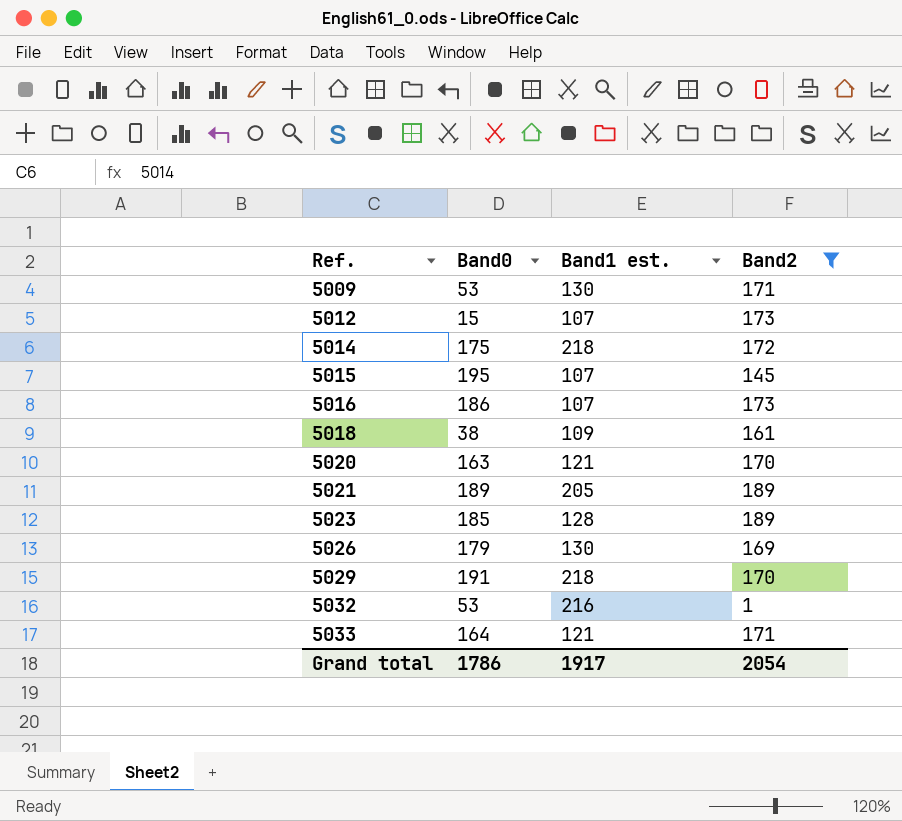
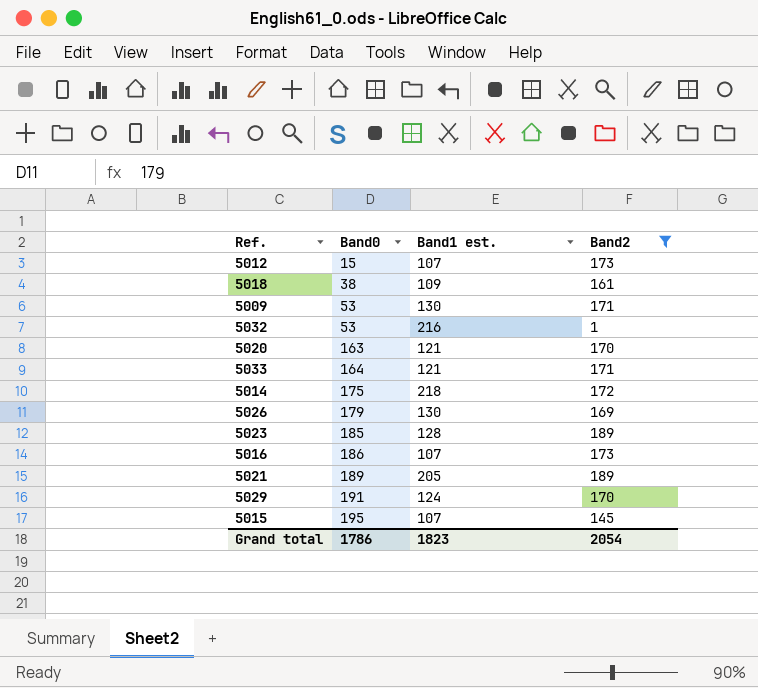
row order: Ref. ascending -> Band0 ascending
5029 | Band1 est.: 218 -> 124
Grand total | Band1 est.: 1917 -> 1823

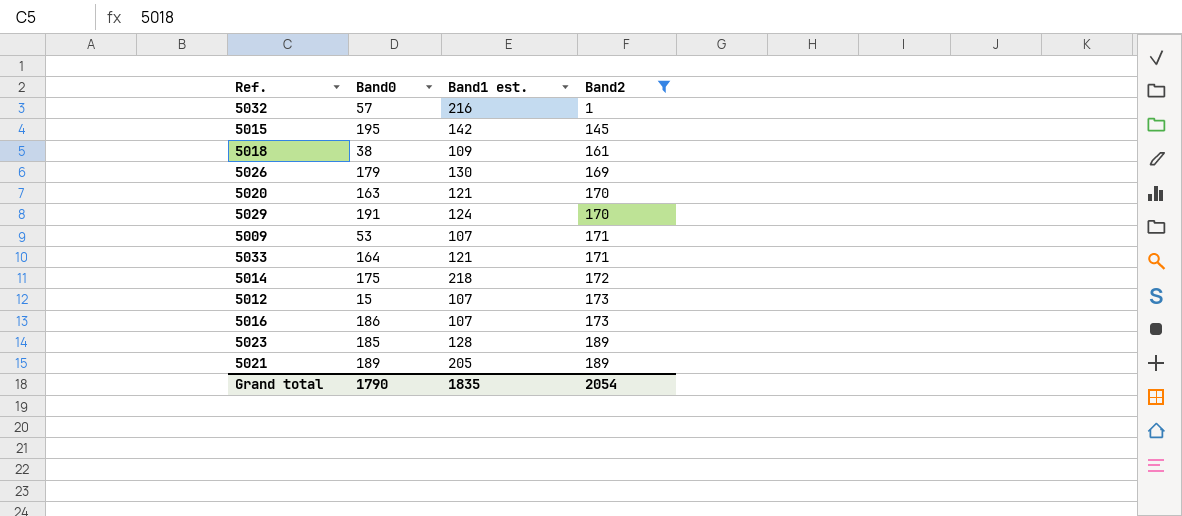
row order: Band0 ascending -> Band2 ascending
5032 | Band0: 53 -> 57
5015 | Band1 est.: 107 -> 142
5009 | Band1 est.: 130 -> 107
Grand total | Band0: 1786 -> 1790
Grand total | Band1 est.: 1823 -> 1835

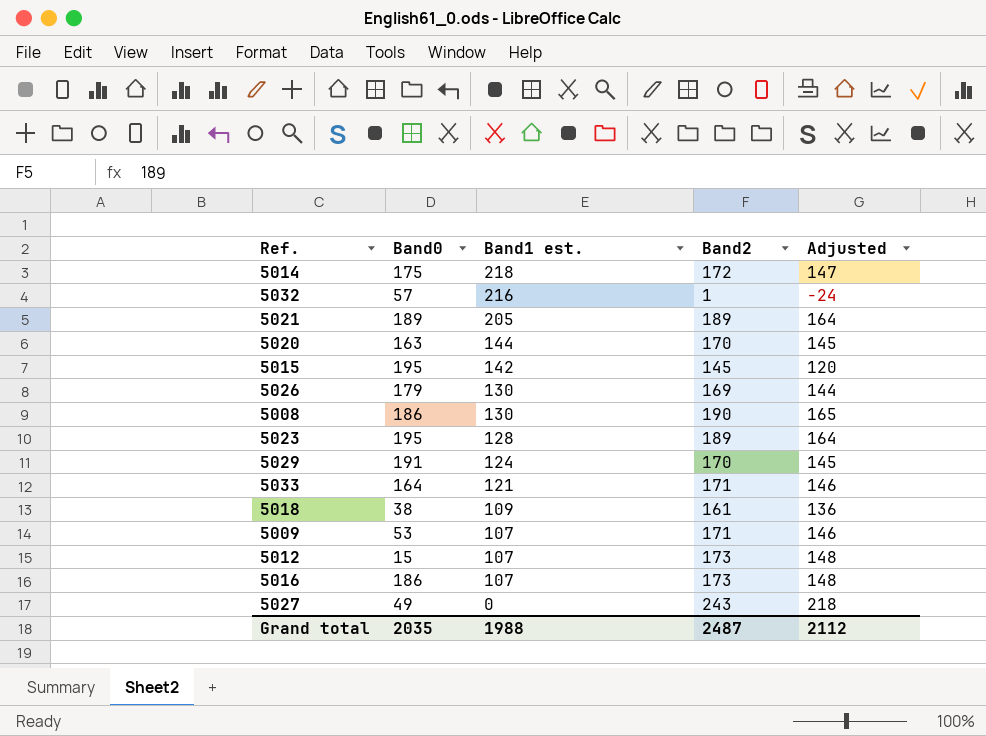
filter: Band2 <= 189 -> none
row order: Band2 ascending -> Band1 est. descending
column Adjusted | formula: none -> [Band2] - 25
5020 | Band1 est.: 121 -> 144
5023 | Band0: 185 -> 195
Grand total | Band0: 1790 -> 2035
Grand total | Band1 est.: 1835 -> 1988
Grand total | Band2: 2054 -> 2487

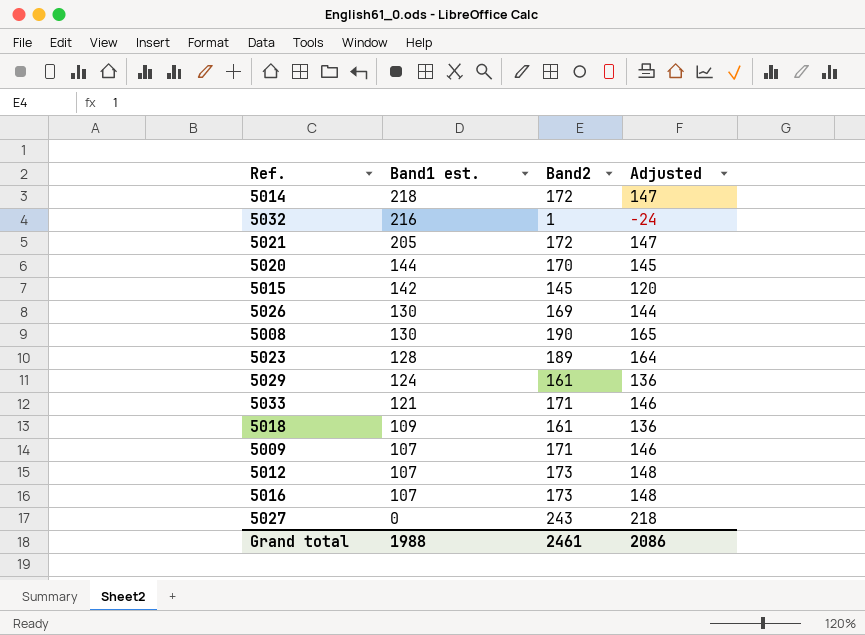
column Band0 | position: 2 -> none
5021 | Band2: 189 -> 172
5021 | Adjusted: 164 -> 147
5029 | Band2: 170 -> 161
5029 | Adjusted: 145 -> 136
Grand total | Band2: 2487 -> 2461
Grand total | Adjusted: 2112 -> 2086

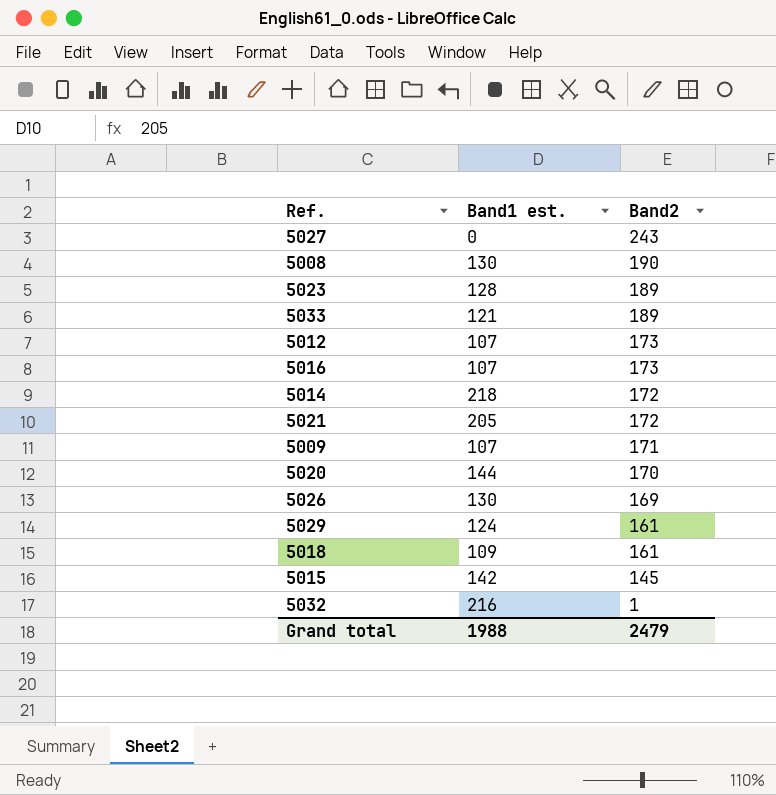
row order: Band1 est. descending -> Band2 descending
column Adjusted | formula: [Band2] - 25 -> none
5033 | Band2: 171 -> 189
Grand total | Band2: 2461 -> 2479

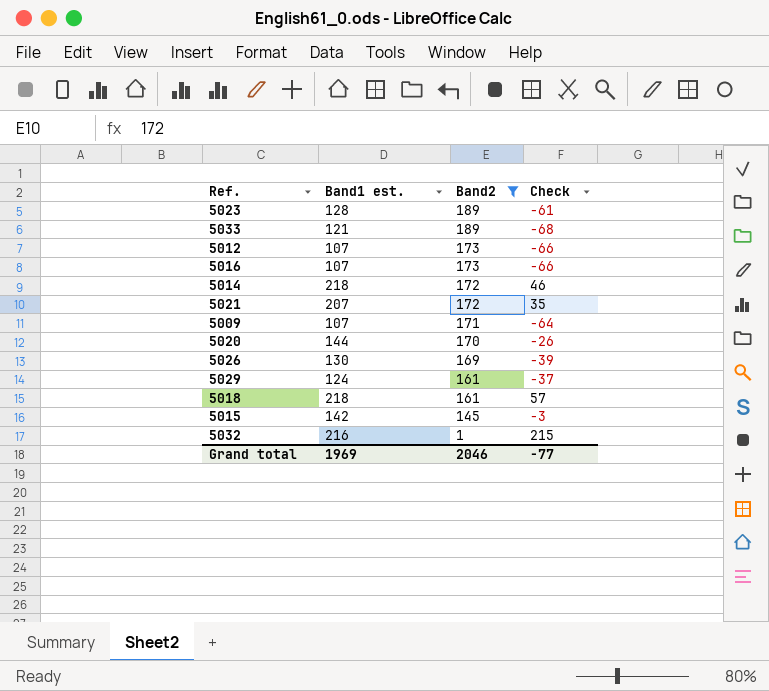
filter: none -> Band2 <= 189
column Check | formula: none -> [Band1 est.] - [Band2]
5021 | Band1 est.: 205 -> 207
5018 | Band1 est.: 109 -> 218
Grand total | Band1 est.: 1988 -> 1969
Grand total | Band2: 2479 -> 2046

